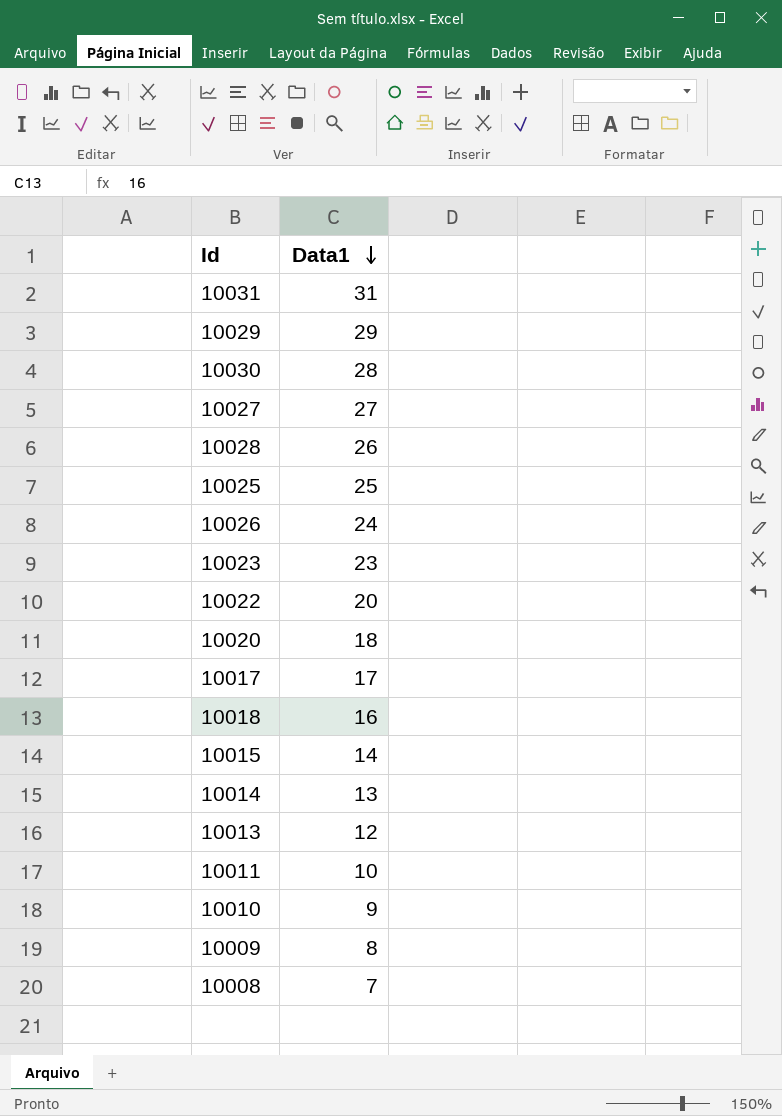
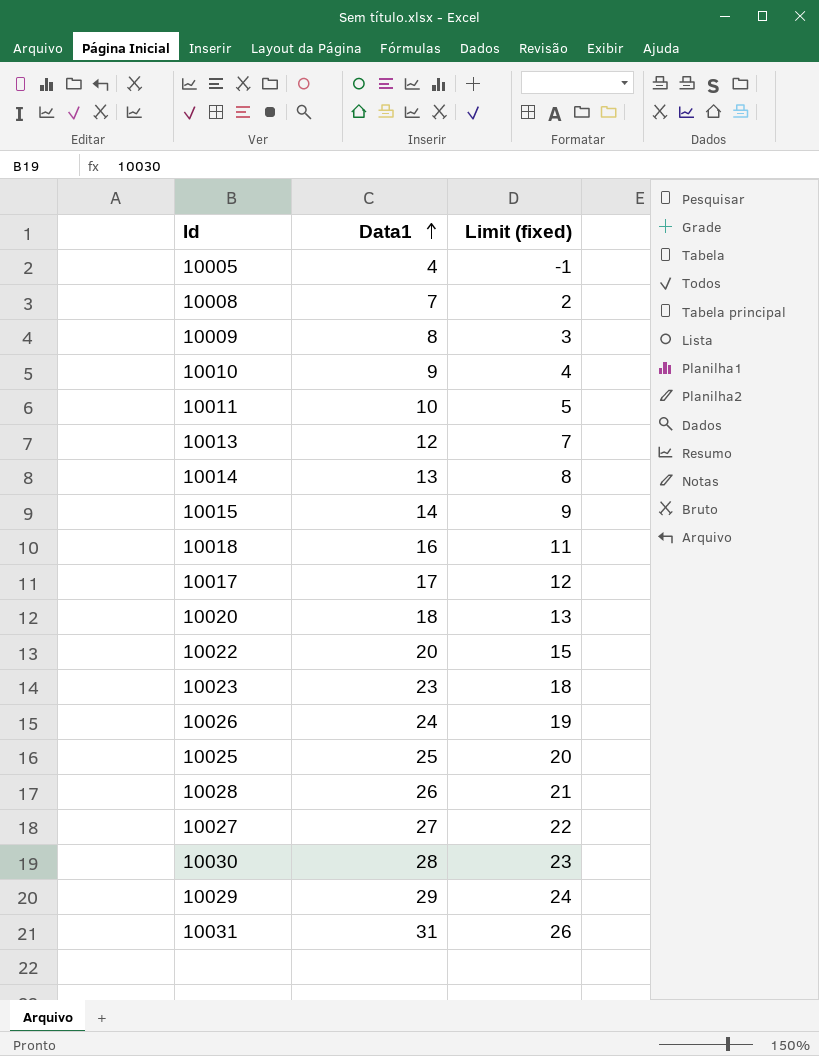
row order: Data1 descending -> Data1 ascending
column Limit (fixed) | formula: none -> [Data1] - 5
row 10005: none -> 4 | -1

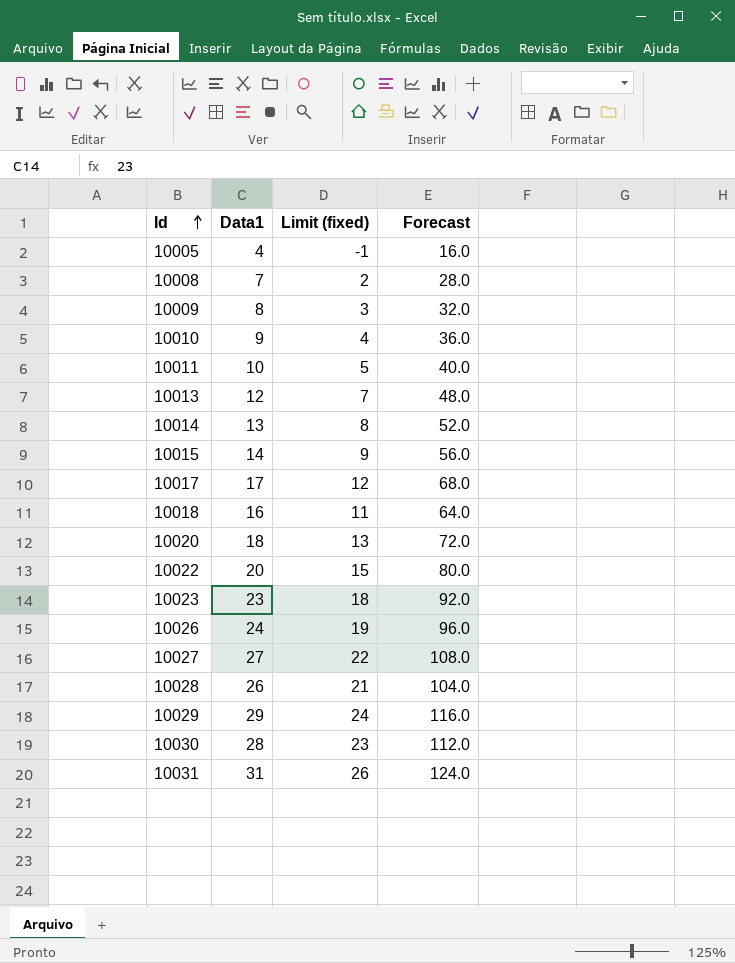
row order: Data1 ascending -> Id ascending
column Forecast | formula: none -> [Data1] * 4
row 10025: 25 | 20 -> none

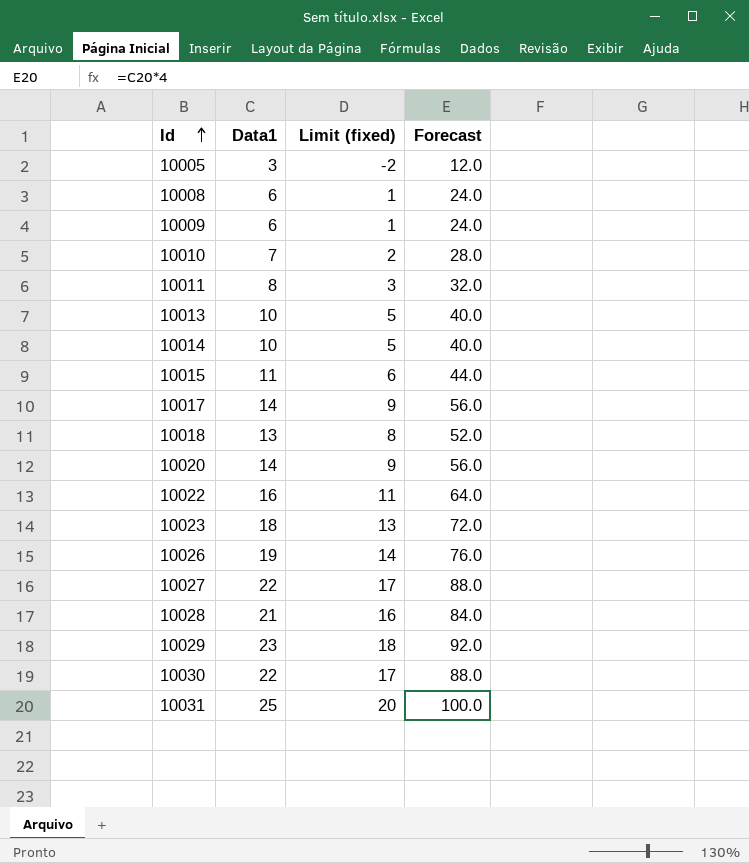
10005 | Data1: 4 -> 3
10005 | Limit (fixed): -1 -> -2
10005 | Forecast: 16.0 -> 12.0
10008 | Data1: 7 -> 6
10008 | Limit (fixed): 2 -> 1
10008 | Forecast: 28.0 -> 24.0
10009 | Data1: 8 -> 6
10009 | Limit (fixed): 3 -> 1
10009 | Forecast: 32.0 -> 24.0
10010 | Data1: 9 -> 7
10010 | Limit (fixed): 4 -> 2
10010 | Forecast: 36.0 -> 28.0
10011 | Data1: 10 -> 8
10011 | Limit (fixed): 5 -> 3
10011 | Forecast: 40.0 -> 32.0
10013 | Data1: 12 -> 10
10013 | Limit (fixed): 7 -> 5
10013 | Forecast: 48.0 -> 40.0
10014 | Data1: 13 -> 10
10014 | Limit (fixed): 8 -> 5
10014 | Forecast: 52.0 -> 40.0
10015 | Data1: 14 -> 11
10015 | Limit (fixed): 9 -> 6
10015 | Forecast: 56.0 -> 44.0
10017 | Data1: 17 -> 14
10017 | Limit (fixed): 12 -> 9
10017 | Forecast: 68.0 -> 56.0
10018 | Data1: 16 -> 13
10018 | Limit (fixed): 11 -> 8
10018 | Forecast: 64.0 -> 52.0
10020 | Data1: 18 -> 14
10020 | Limit (fixed): 13 -> 9
10020 | Forecast: 72.0 -> 56.0
10022 | Data1: 20 -> 16
10022 | Limit (fixed): 15 -> 11
10022 | Forecast: 80.0 -> 64.0
10023 | Data1: 23 -> 18
10023 | Limit (fixed): 18 -> 13
10023 | Forecast: 92.0 -> 72.0
10026 | Data1: 24 -> 19
10026 | Limit (fixed): 19 -> 14
10026 | Forecast: 96.0 -> 76.0
10027 | Data1: 27 -> 22
10027 | Limit (fixed): 22 -> 17
10027 | Forecast: 108.0 -> 88.0
10028 | Data1: 26 -> 21
10028 | Limit (fixed): 21 -> 16
10028 | Forecast: 104.0 -> 84.0
10029 | Data1: 29 -> 23
10029 | Limit (fixed): 24 -> 18
10029 | Forecast: 116.0 -> 92.0
10030 | Data1: 28 -> 22
10030 | Limit (fixed): 23 -> 17
10030 | Forecast: 112.0 -> 88.0
10031 | Data1: 31 -> 25
10031 | Limit (fixed): 26 -> 20
10031 | Forecast: 124.0 -> 100.0

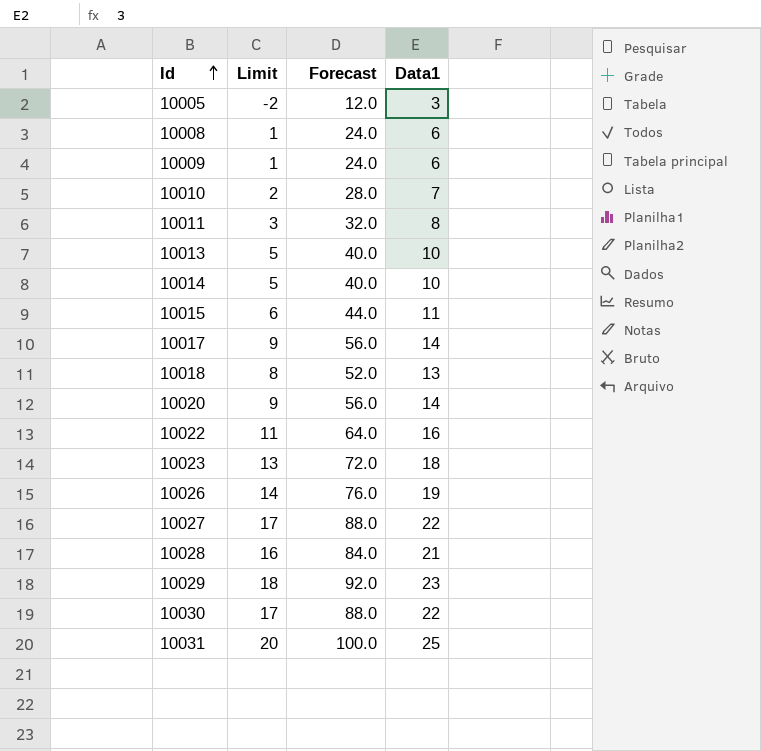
column name: Limit (fixed) -> Limit
column Data1 | position: 2 -> 4

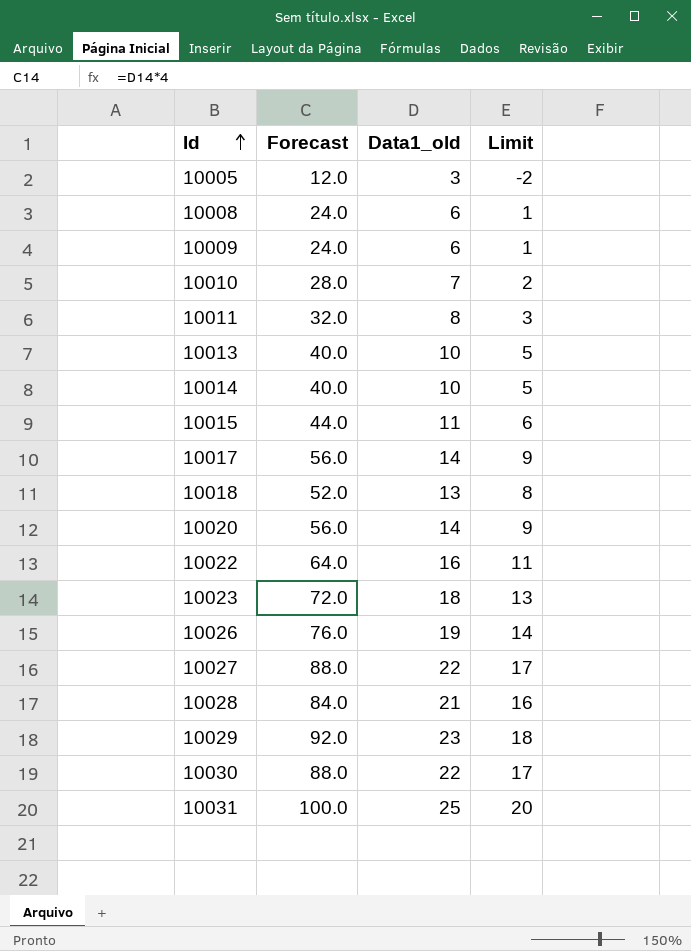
column name: Data1 -> Data1_old
column Limit | position: 2 -> 4

